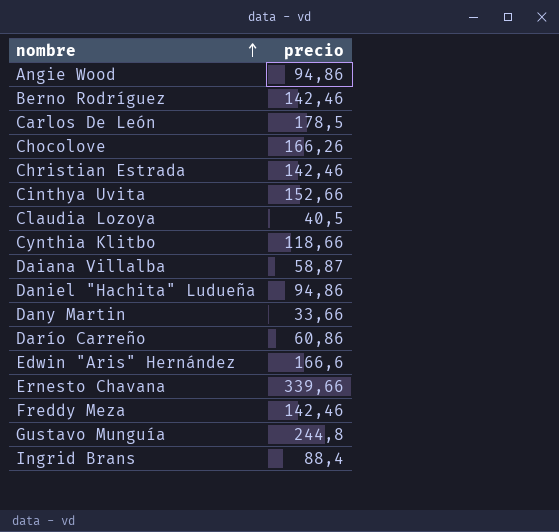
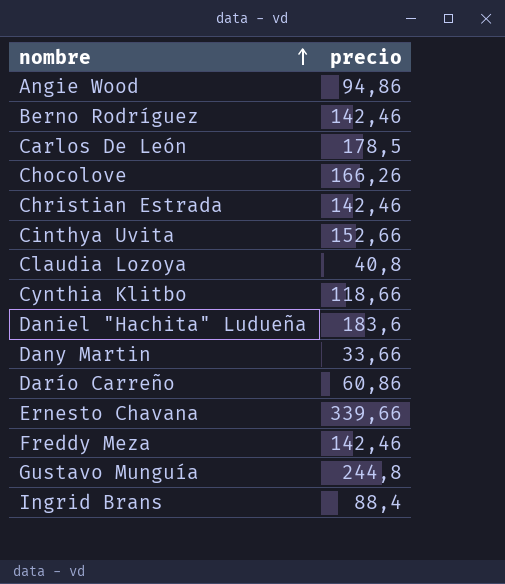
row Daiana Villalba: 58,87 -> none
row Edwin "Aris" Hernández: 166,6 -> none
Claudia Lozoya | precio: 40,5 -> 40,8
Daniel "Hachita" Ludueña | precio: 94,86 -> 183,6

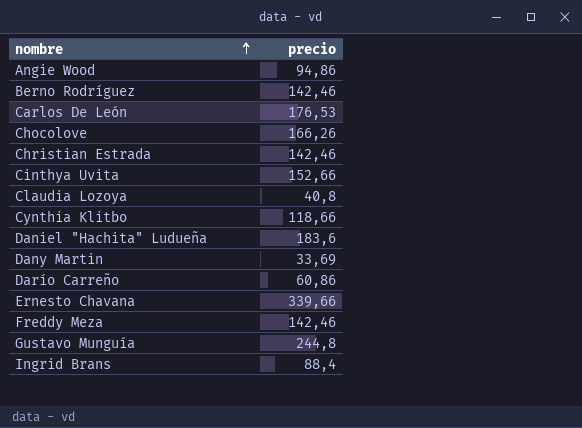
Carlos De León | precio: 178,5 -> 176,53
Dany Martin | precio: 33,66 -> 33,69

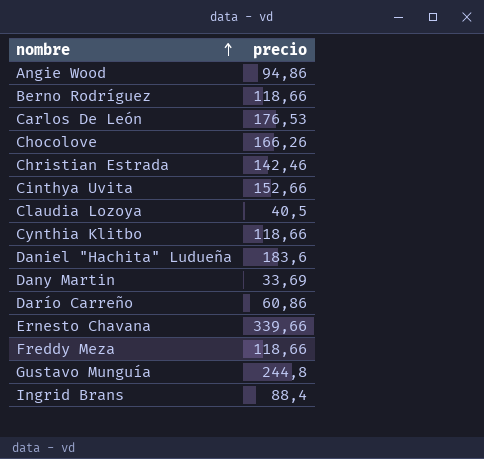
Berno Rodríguez | precio: 142,46 -> 118,66
Claudia Lozoya | precio: 40,8 -> 40,5
Freddy Meza | precio: 142,46 -> 118,66

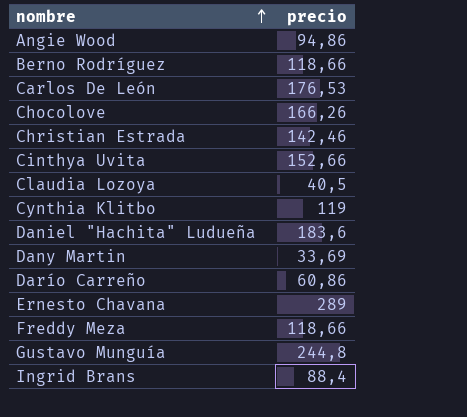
Cynthia Klitbo | precio: 118,66 -> 119
Ernesto Chavana | precio: 339,66 -> 289

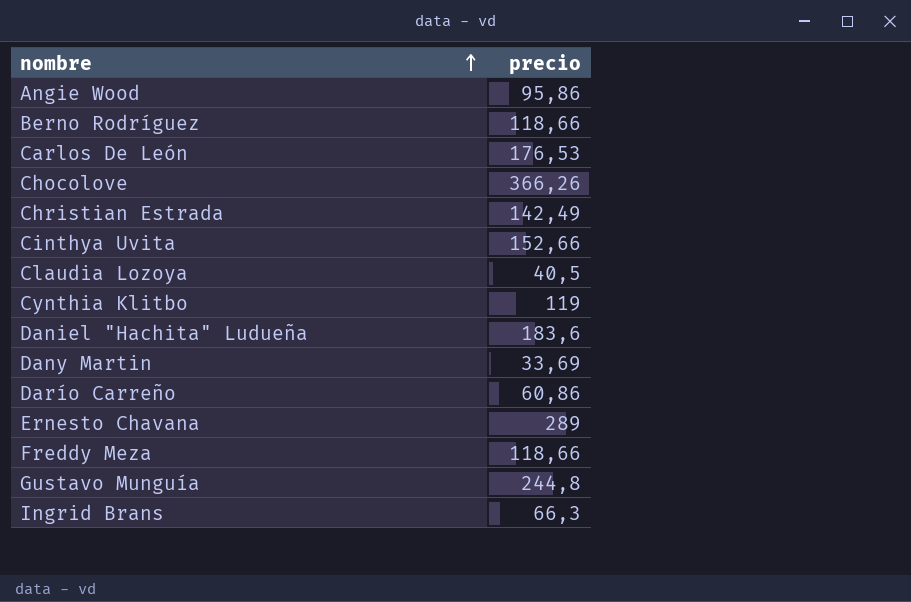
Angie Wood | precio: 94,86 -> 95,86
Chocolove | precio: 166,26 -> 366,26
Christian Estrada | precio: 142,46 -> 142,49
Ingrid Brans | precio: 88,4 -> 66,3

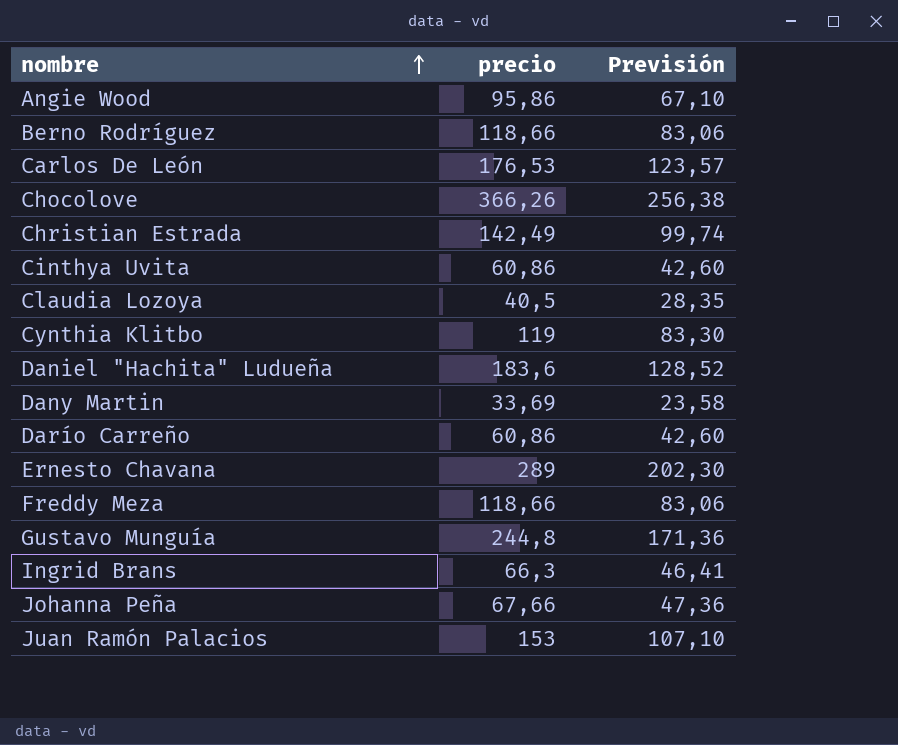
column Previsión | formula: none -> [precio] * 0,7
Cinthya Uvita | precio: 152,66 -> 60,86
row Johanna Peña: none -> 67,66 | 47,36
row Juan Ramón Palacios: none -> 153 | 107,10

